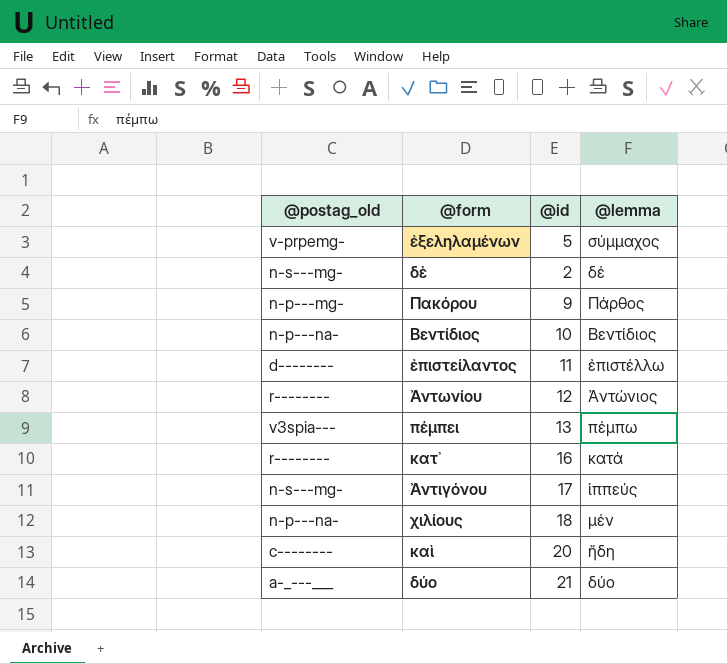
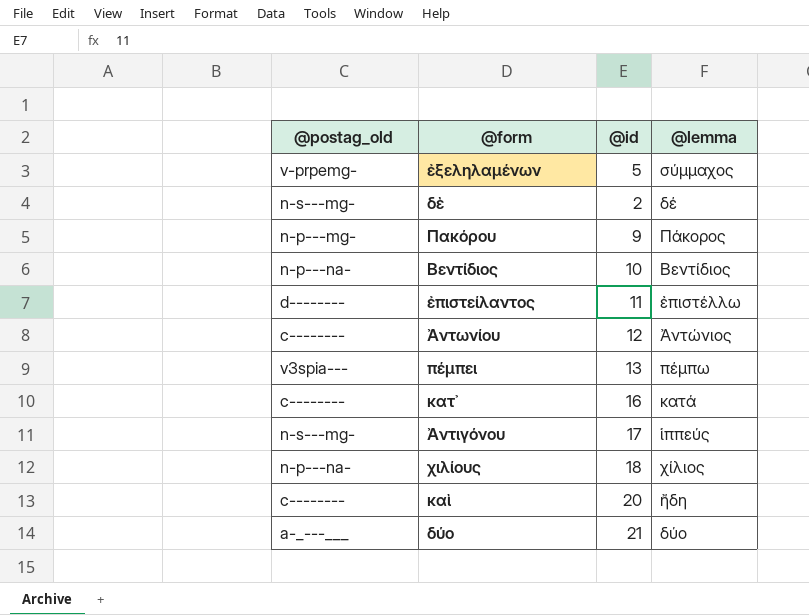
Πακόρου | @lemma: Πάρθος -> Πάκορος
Ἀντωνίου | @postag_old: r-------- -> c--------
κατ᾽ | @postag_old: r-------- -> c--------
χιλίους | @lemma: μέν -> χίλιος

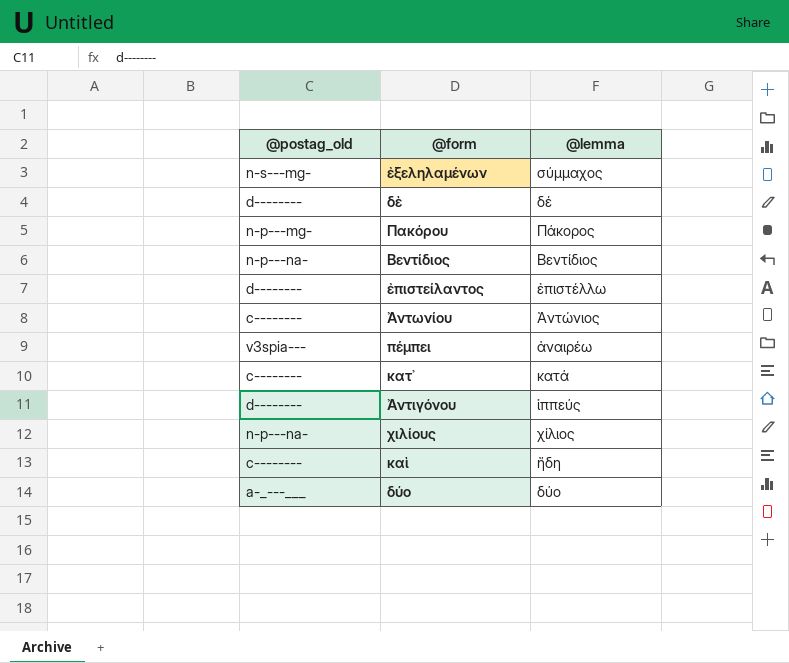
column @id | position: 3 -> none
ἐξεληλαμένων | @postag_old: v-prpemg- -> n-s---mg-
δὲ | @postag_old: n-s---mg- -> d--------
πέμπει | @lemma: πέμπω -> ἀναιρέω
Ἀντιγόνου | @postag_old: n-s---mg- -> d--------

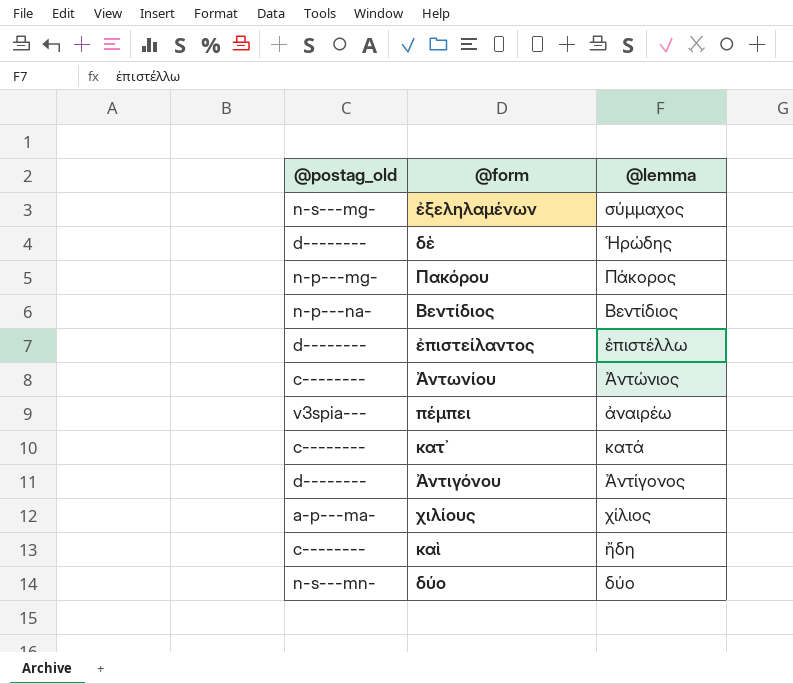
δὲ | @lemma: δέ -> Ἡρώδης
Ἀντιγόνου | @lemma: ἱππεύς -> Ἀντίγονος
χιλίους | @postag_old: n-p---na- -> a-p---ma-
δύο | @postag_old: a-_---___ -> n-s---mn-

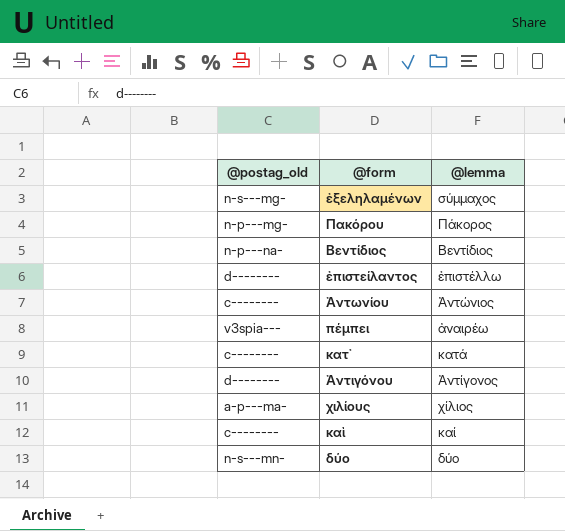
row δὲ: d-------- | Ἡρώδης -> none
καὶ | @lemma: ἤδη -> καί

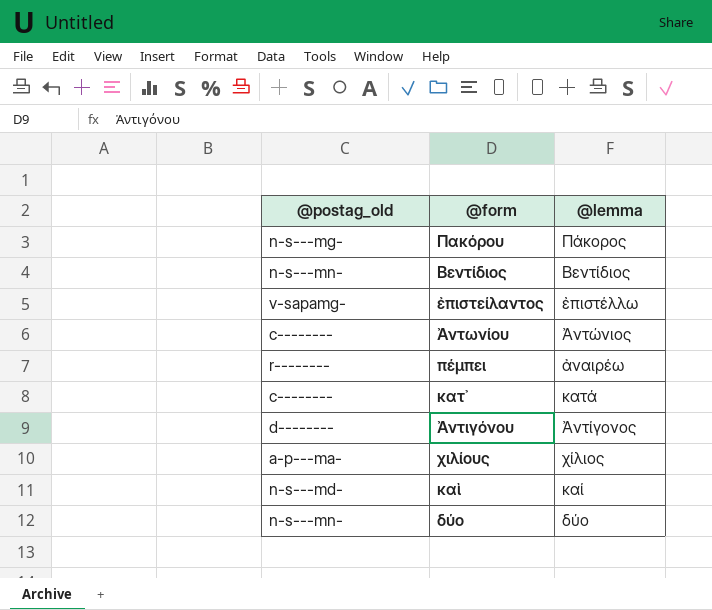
row ἐξεληλαμένων: n-s---mg- | σύμμαχος -> none
Πακόρου | @postag_old: n-p---mg- -> n-s---mg-
Βεντίδιος | @postag_old: n-p---na- -> n-s---mn-
ἐπιστείλαντος | @postag_old: d-------- -> v-sapamg-
πέμπει | @postag_old: v3spia--- -> r--------
καὶ | @postag_old: c-------- -> n-s---md-

